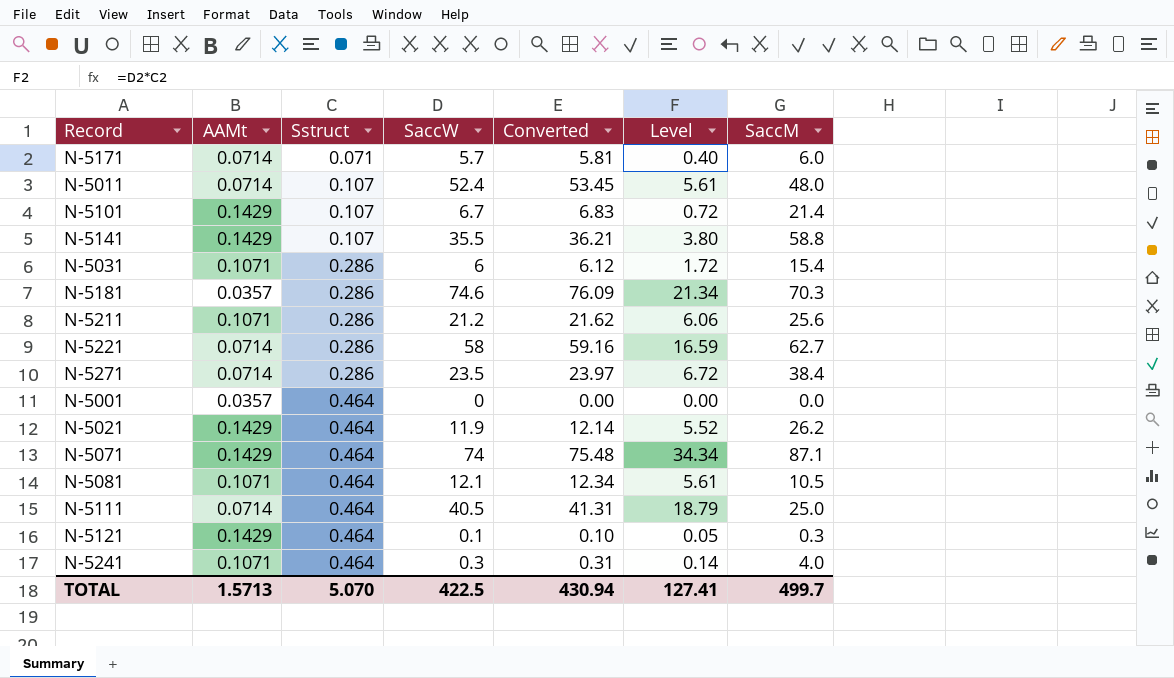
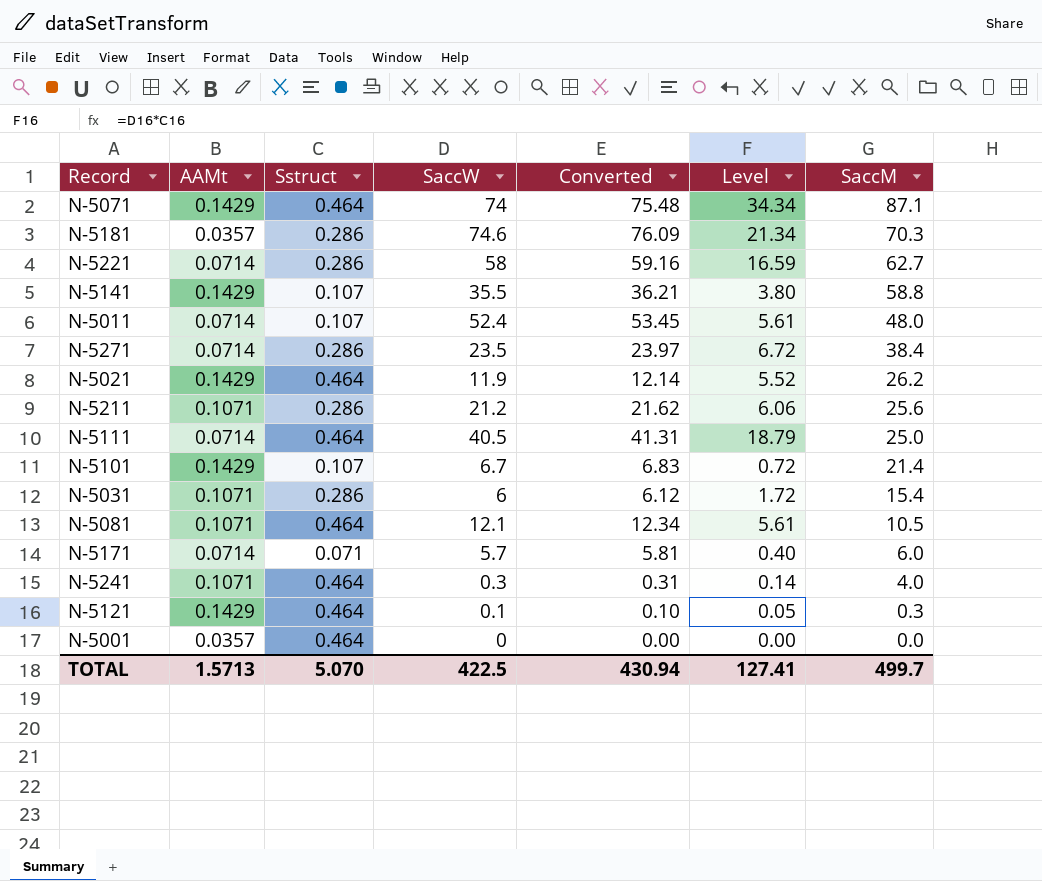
row order: Sstruct ascending -> SaccM descending

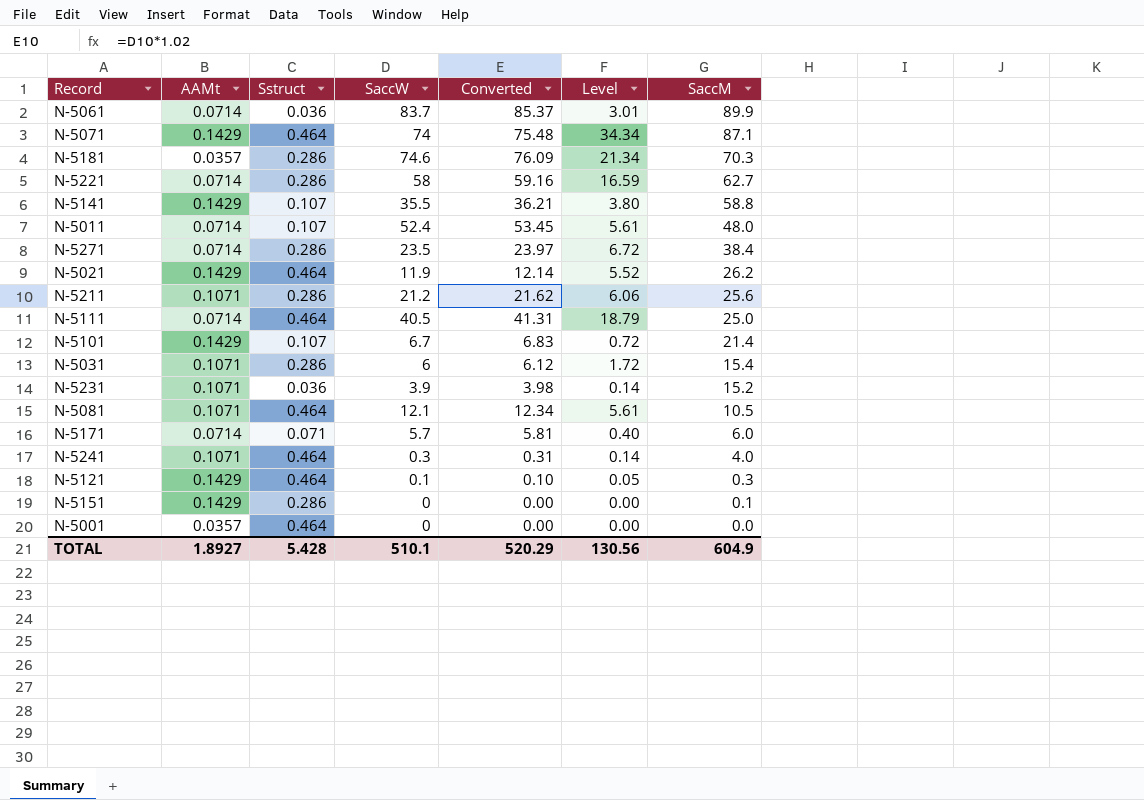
row N-5061: none -> 0.0714 | 0.036 | 83.7 | 85.37 | 3.01 | 89.9
row N-5231: none -> 0.1071 | 0.036 | 3.9 | 3.98 | 0.14 | 15.2
row N-5151: none -> 0.1429 | 0.286 | 0 | 0.00 | 0.00 | 0.1
TOTAL | AAMt: 1.5713 -> 1.8927
TOTAL | Sstruct: 5.070 -> 5.428
TOTAL | SaccW: 422.5 -> 510.1
TOTAL | Converted: 430.94 -> 520.29
TOTAL | Level: 127.41 -> 130.56
TOTAL | SaccM: 499.7 -> 604.9

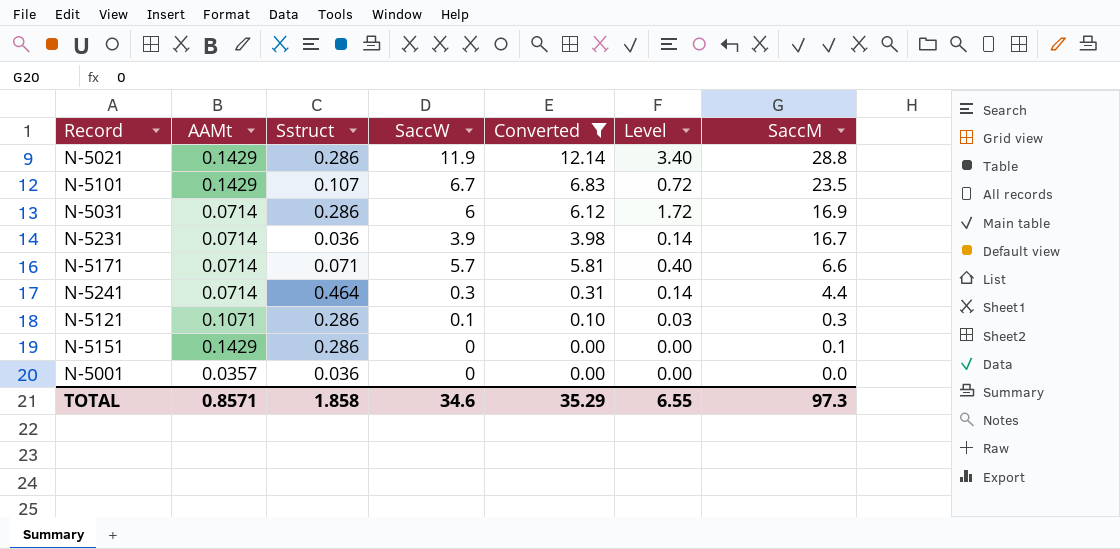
filter: none -> Converted <= 12.14
N-5021 | Sstruct: 0.464 -> 0.286
N-5021 | Level: 5.52 -> 3.40
N-5021 | SaccM: 26.2 -> 28.8
N-5101 | SaccM: 21.4 -> 23.5
N-5031 | AAMt: 0.1071 -> 0.0714
N-5031 | SaccM: 15.4 -> 16.9
N-5231 | AAMt: 0.1071 -> 0.0714
N-5231 | SaccM: 15.2 -> 16.7
N-5171 | SaccM: 6.0 -> 6.6
N-5241 | AAMt: 0.1071 -> 0.0714
N-5241 | SaccM: 4.0 -> 4.4
N-5121 | AAMt: 0.1429 -> 0.1071
N-5121 | Sstruct: 0.464 -> 0.286
N-5121 | Level: 0.05 -> 0.03
N-5001 | Sstruct: 0.464 -> 0.036
TOTAL | AAMt: 1.8927 -> 0.8571
TOTAL | Sstruct: 5.428 -> 1.858
TOTAL | SaccW: 510.1 -> 34.6
TOTAL | Converted: 520.29 -> 35.29
TOTAL | Level: 130.56 -> 6.55
TOTAL | SaccM: 604.9 -> 97.3

